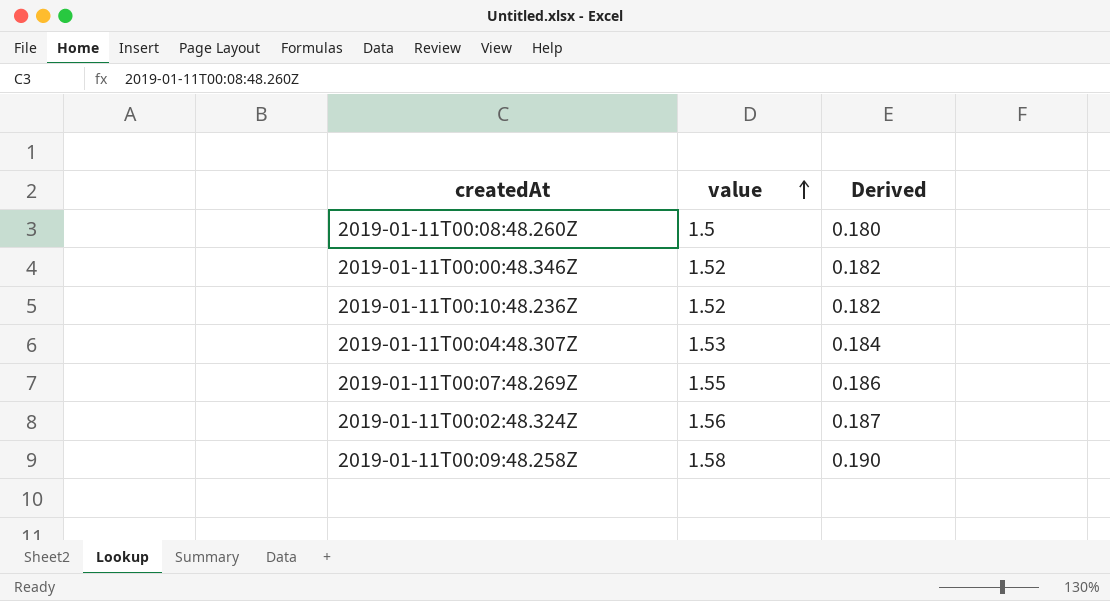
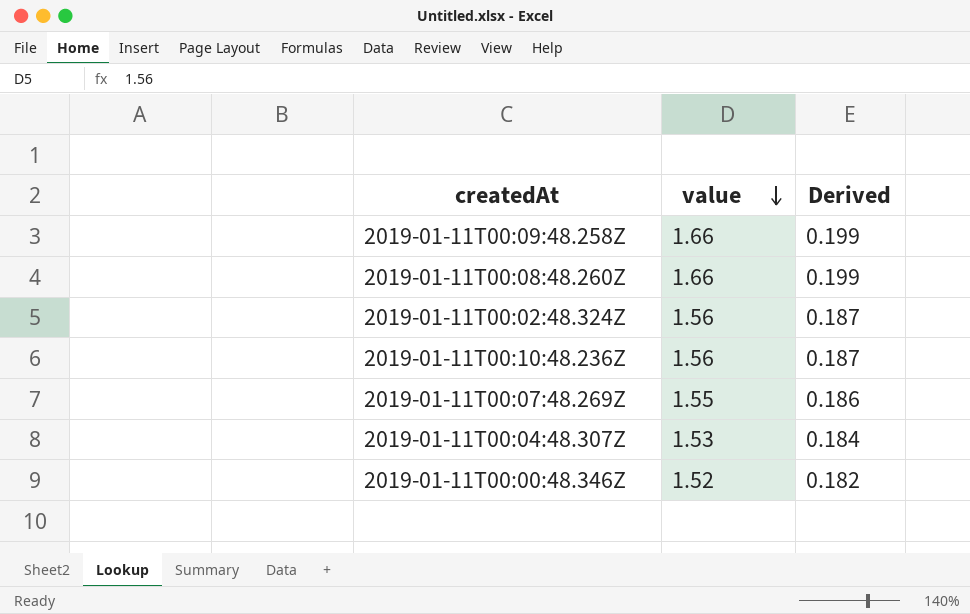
row order: value ascending -> value descending
2019-01-11T00:09:48.258Z | value: 1.58 -> 1.66
2019-01-11T00:09:48.258Z | Derived: 0.190 -> 0.199
2019-01-11T00:08:48.260Z | value: 1.5 -> 1.66
2019-01-11T00:08:48.260Z | Derived: 0.180 -> 0.199
2019-01-11T00:10:48.236Z | value: 1.52 -> 1.56
2019-01-11T00:10:48.236Z | Derived: 0.182 -> 0.187

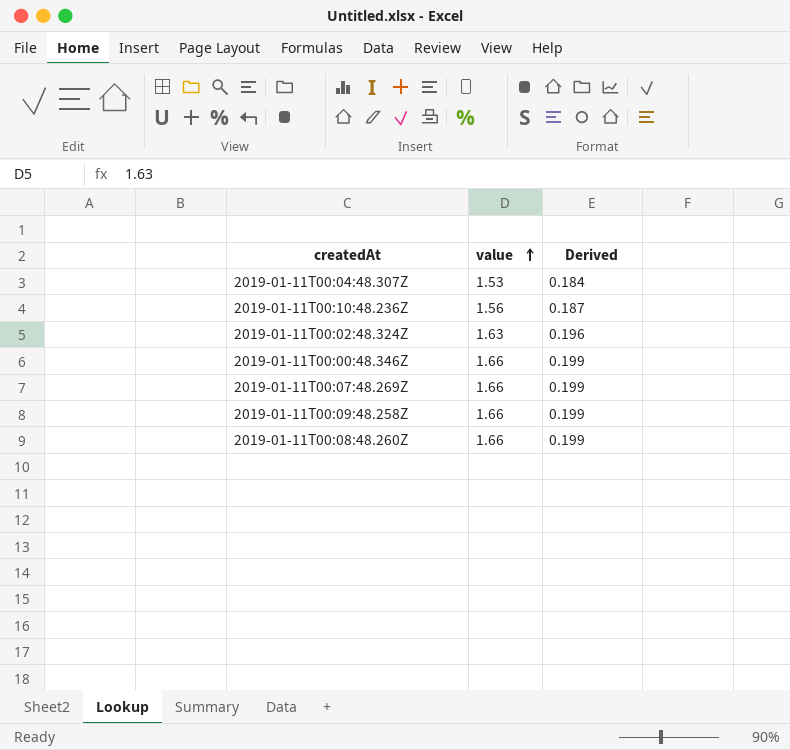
row order: value descending -> value ascending
2019-01-11T00:02:48.324Z | value: 1.56 -> 1.63
2019-01-11T00:02:48.324Z | Derived: 0.187 -> 0.196
2019-01-11T00:00:48.346Z | value: 1.52 -> 1.66
2019-01-11T00:00:48.346Z | Derived: 0.182 -> 0.199
2019-01-11T00:07:48.269Z | value: 1.55 -> 1.66
2019-01-11T00:07:48.269Z | Derived: 0.186 -> 0.199

